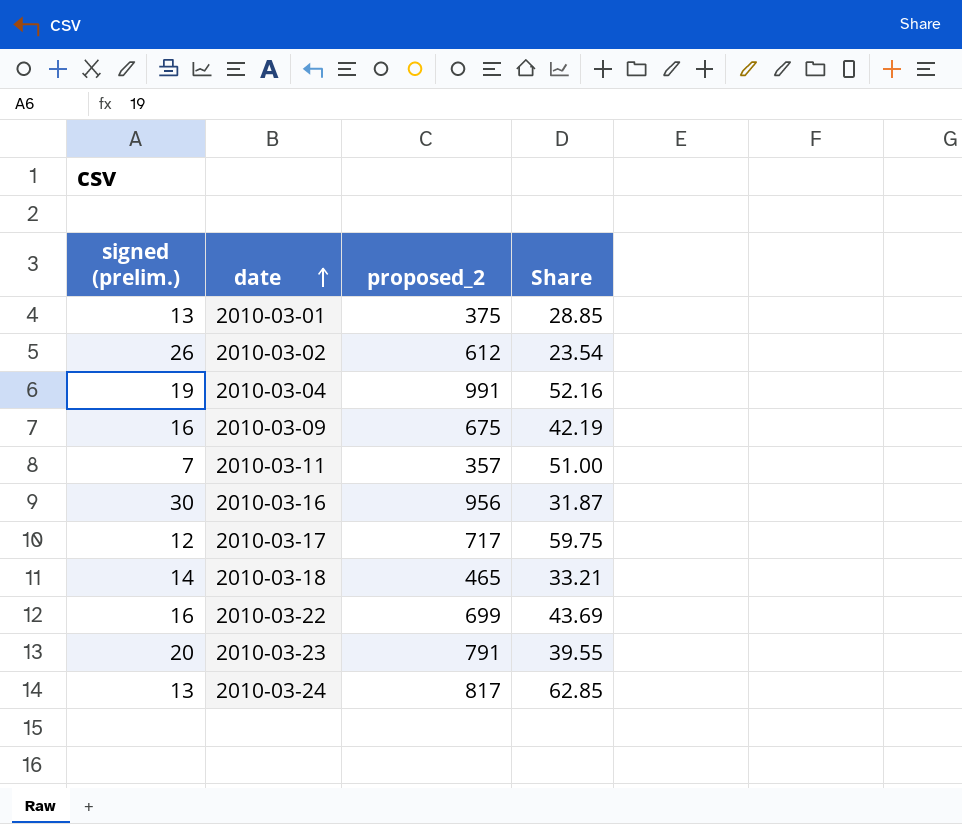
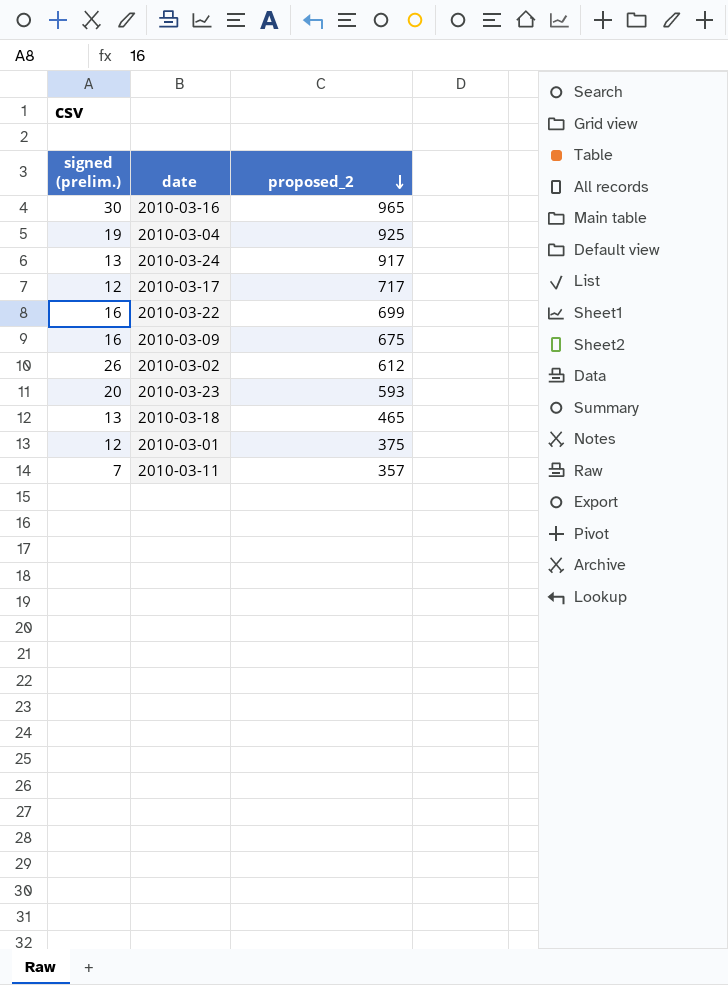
row order: date ascending -> proposed_2 descending
column Share | formula: [proposed_2] / [signed (prelim.)] -> none
2010-03-16 | proposed_2: 956 -> 965
2010-03-04 | proposed_2: 991 -> 925
2010-03-24 | proposed_2: 817 -> 917
2010-03-23 | proposed_2: 791 -> 593
2010-03-18 | signed (prelim.): 14 -> 13
2010-03-01 | signed (prelim.): 13 -> 12

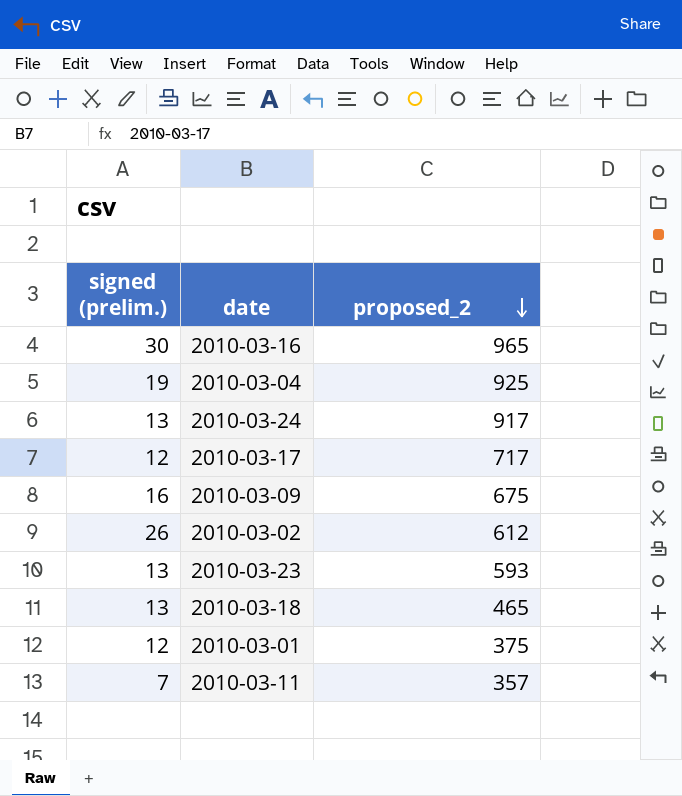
row 2010-03-22: 16 | 699 -> none
2010-03-23 | signed (prelim.): 20 -> 13

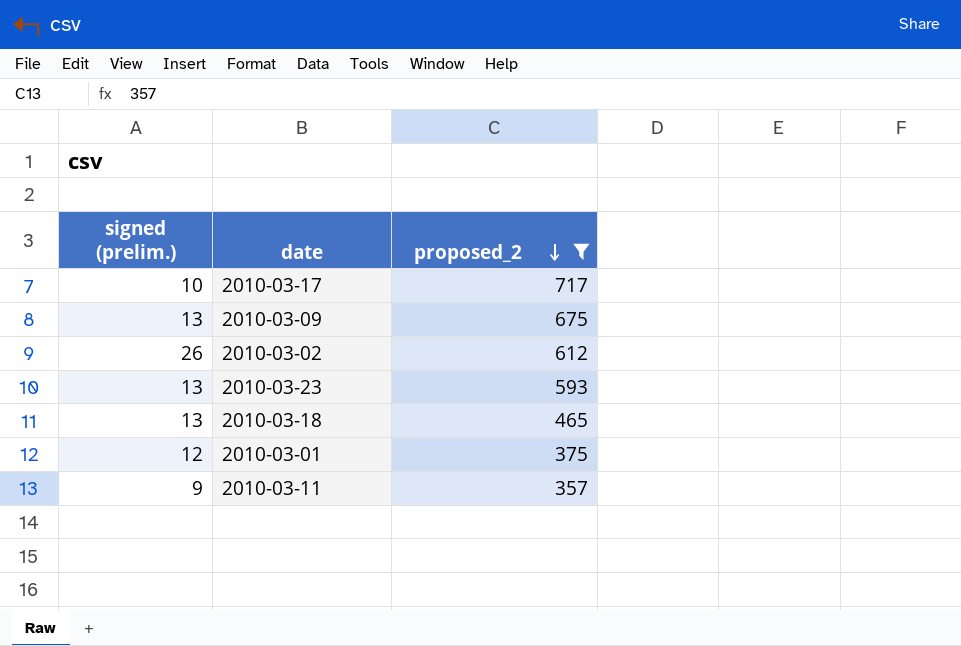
filter: none -> proposed_2 <= 717
2010-03-17 | signed (prelim.): 12 -> 10
2010-03-09 | signed (prelim.): 16 -> 13
2010-03-11 | signed (prelim.): 7 -> 9

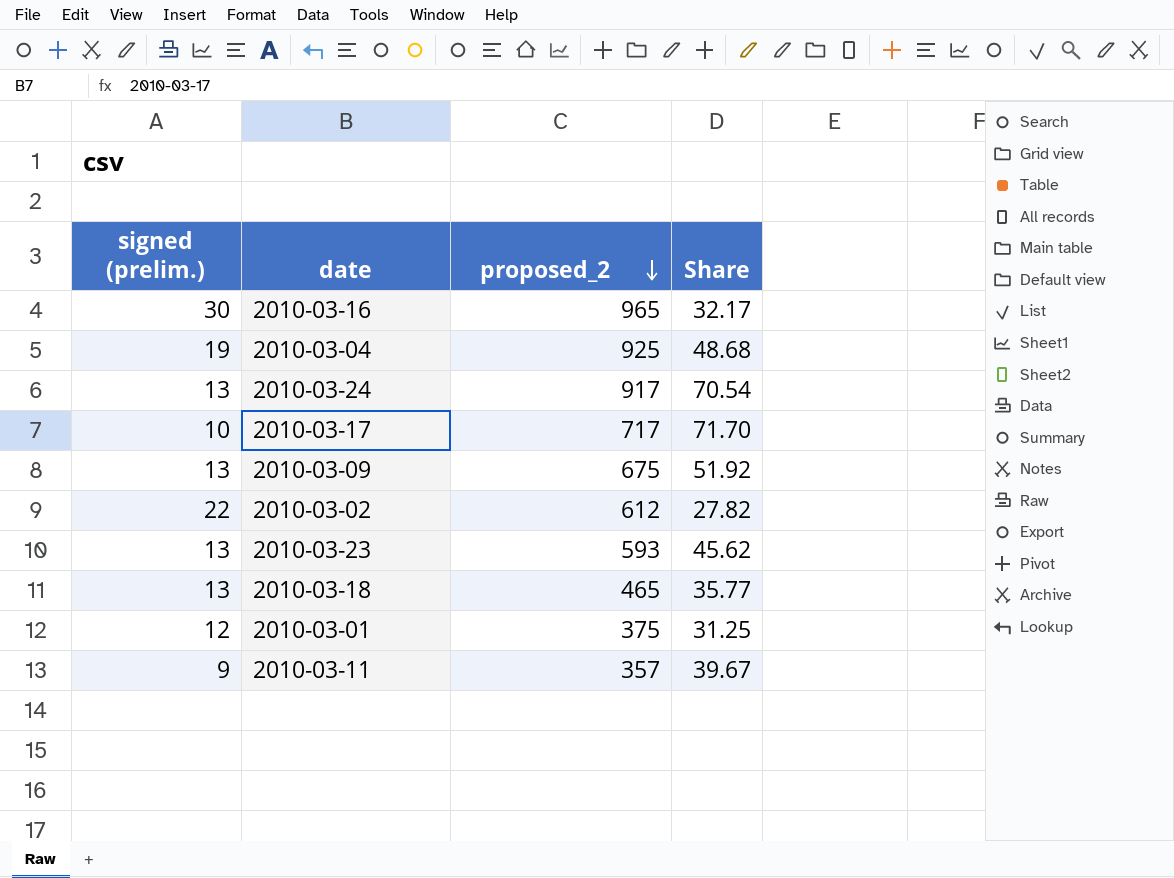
filter: proposed_2 <= 717 -> none
column Share | formula: none -> [proposed_2] / [signed (prelim.)]
2010-03-02 | signed (prelim.): 26 -> 22

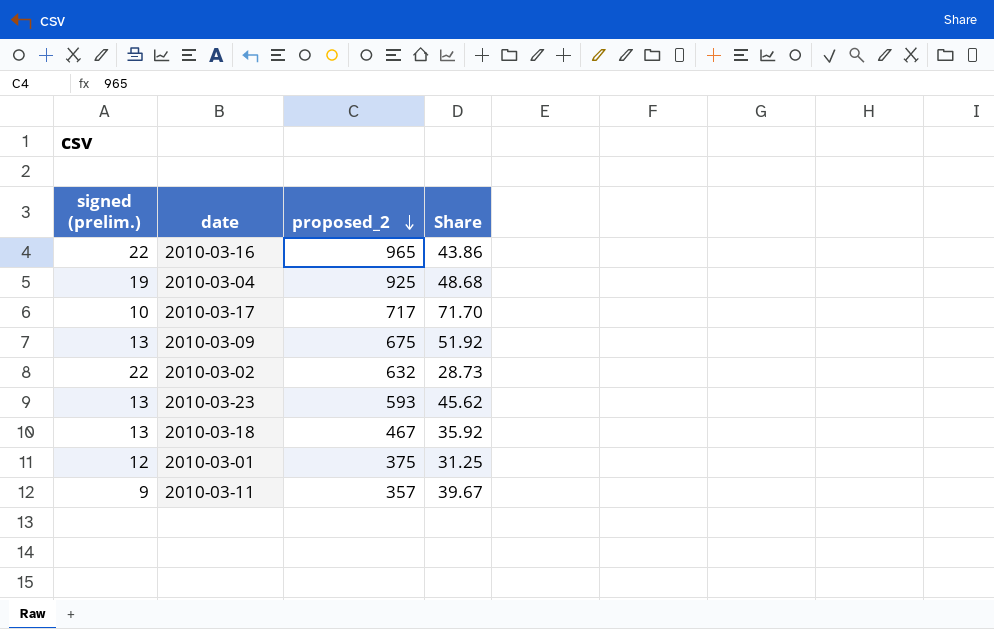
row 2010-03-24: 13 | 917 | 70.54 -> none
2010-03-16 | signed (prelim.): 30 -> 22
2010-03-16 | Share: 32.17 -> 43.86
2010-03-02 | proposed_2: 612 -> 632
2010-03-02 | Share: 27.82 -> 28.73
2010-03-18 | proposed_2: 465 -> 467
2010-03-18 | Share: 35.77 -> 35.92

